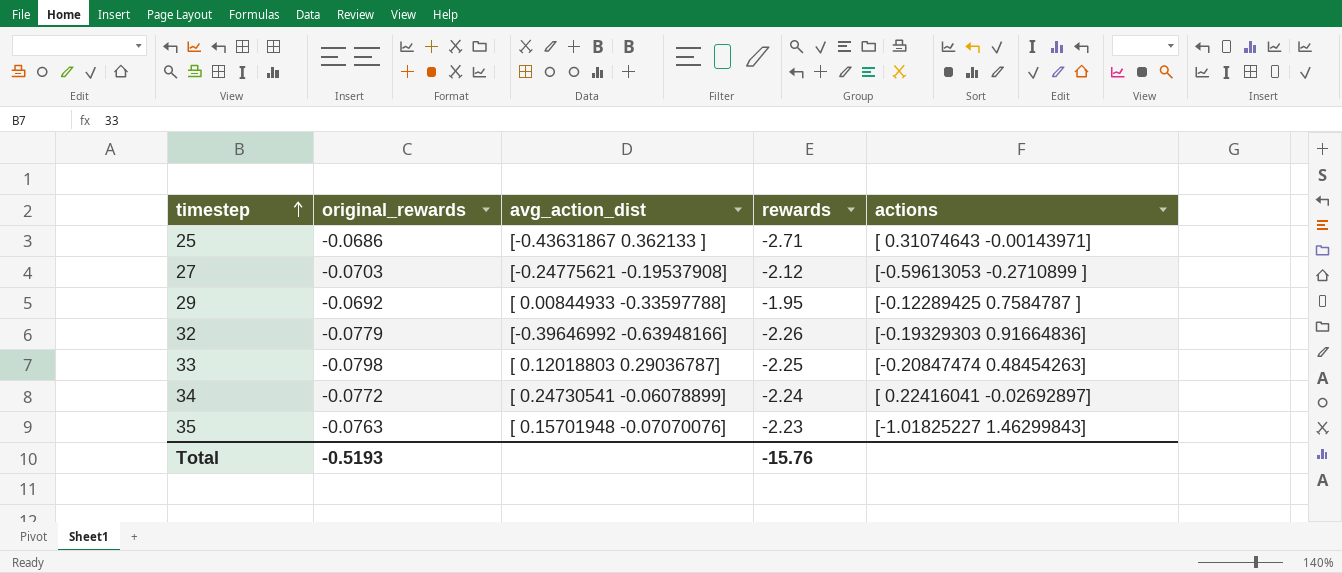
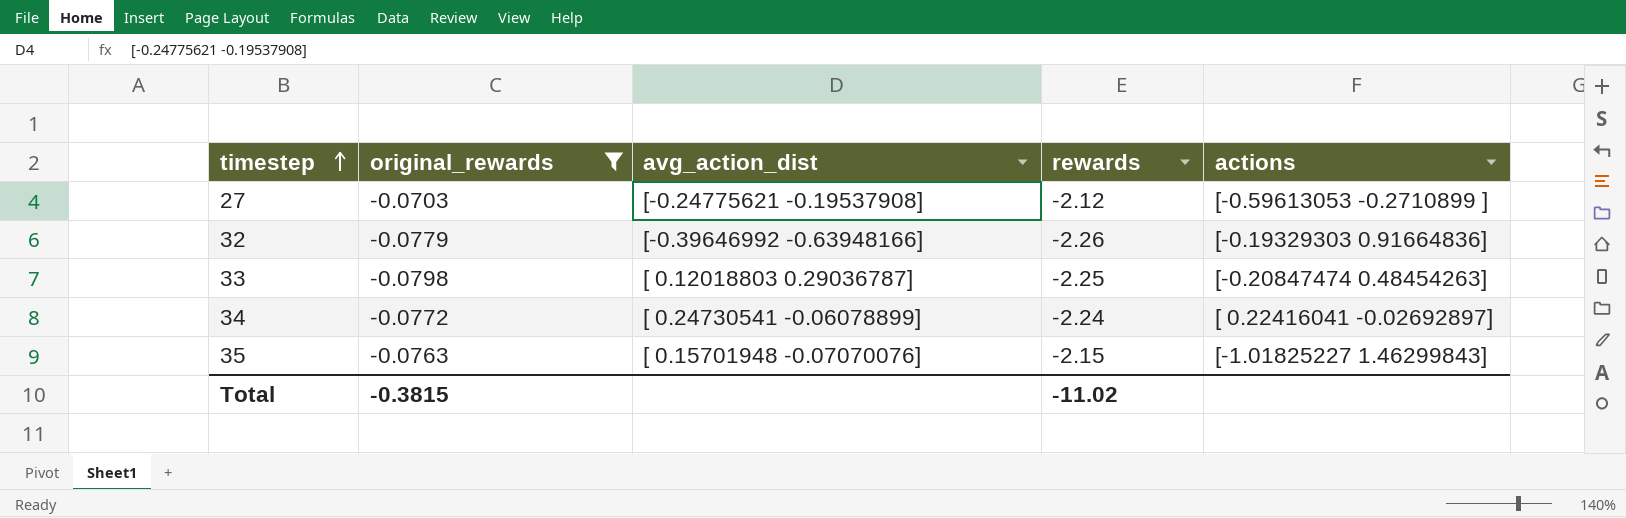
filter: none -> original_rewards <= -0.0703
35 | rewards: -2.23 -> -2.15
Total | original_rewards: -0.5193 -> -0.3815
Total | rewards: -15.76 -> -11.02

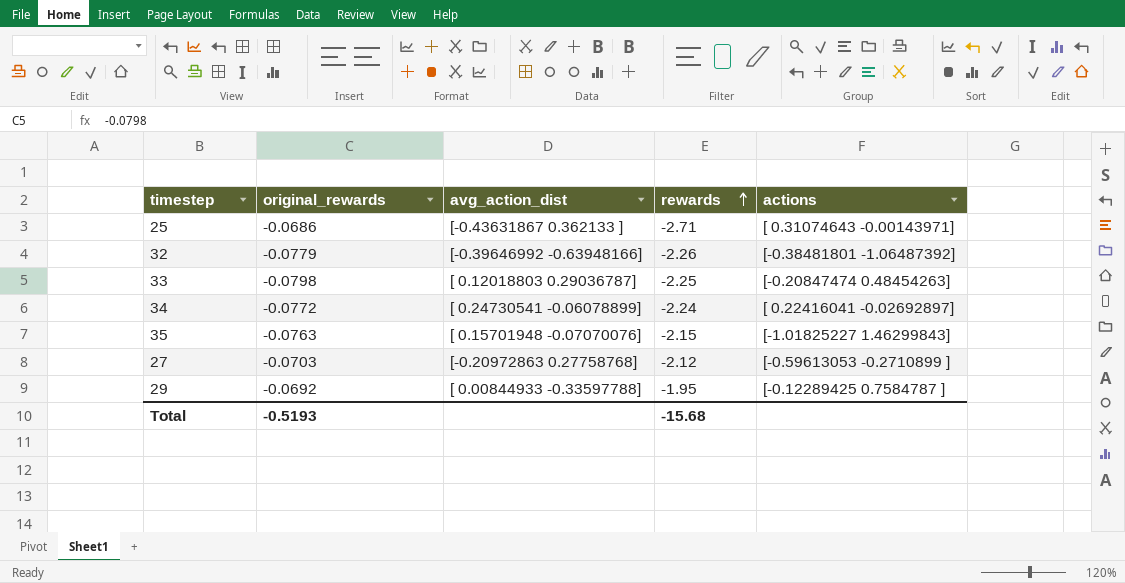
filter: original_rewards <= -0.0703 -> none
row order: timestep ascending -> rewards ascending
32 | actions: [-0.19329303 0.91664836] -> [-0.38481801 -1.06487392]
27 | avg_action_dist: [-0.24775621 -0.19537908] -> [-0.20972863 0.27758768]
Total | original_rewards: -0.3815 -> -0.5193
Total | rewards: -11.02 -> -15.68

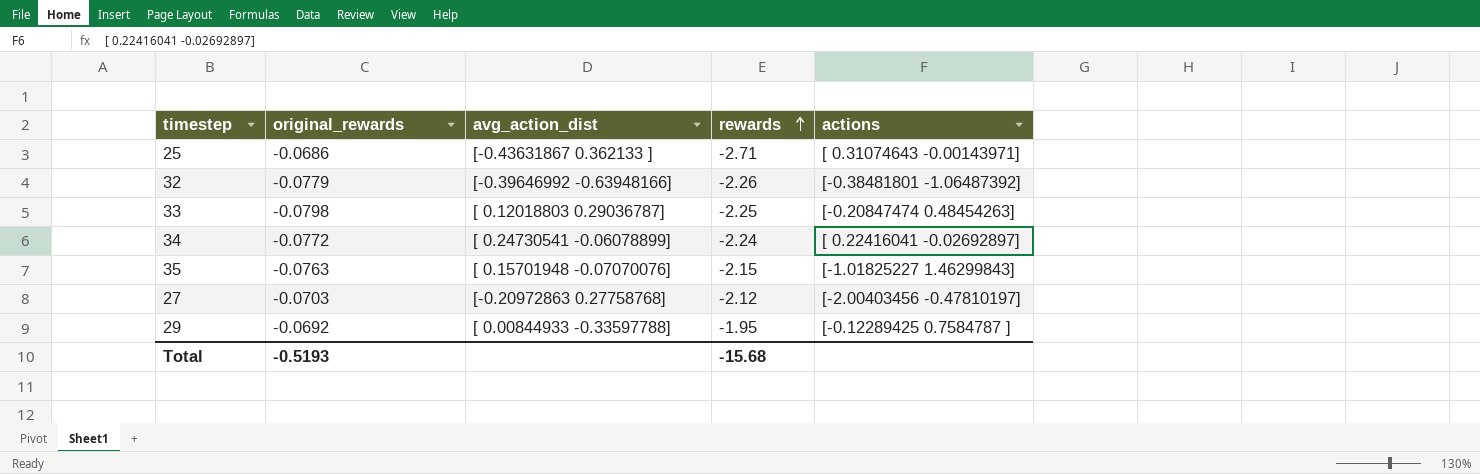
27 | actions: [-0.59613053 -0.2710899 ] -> [-2.00403456 -0.47810197]

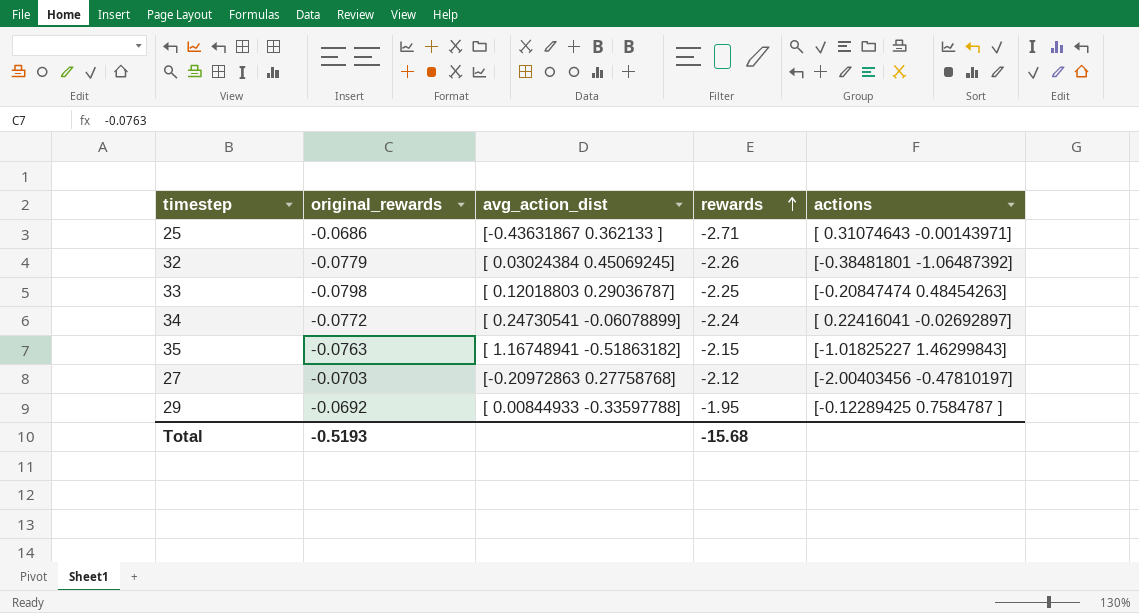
32 | avg_action_dist: [-0.39646992 -0.63948166] -> [ 0.03024384 0.45069245]
35 | avg_action_dist: [ 0.15701948 -0.07070076] -> [ 1.16748941 -0.51863182]

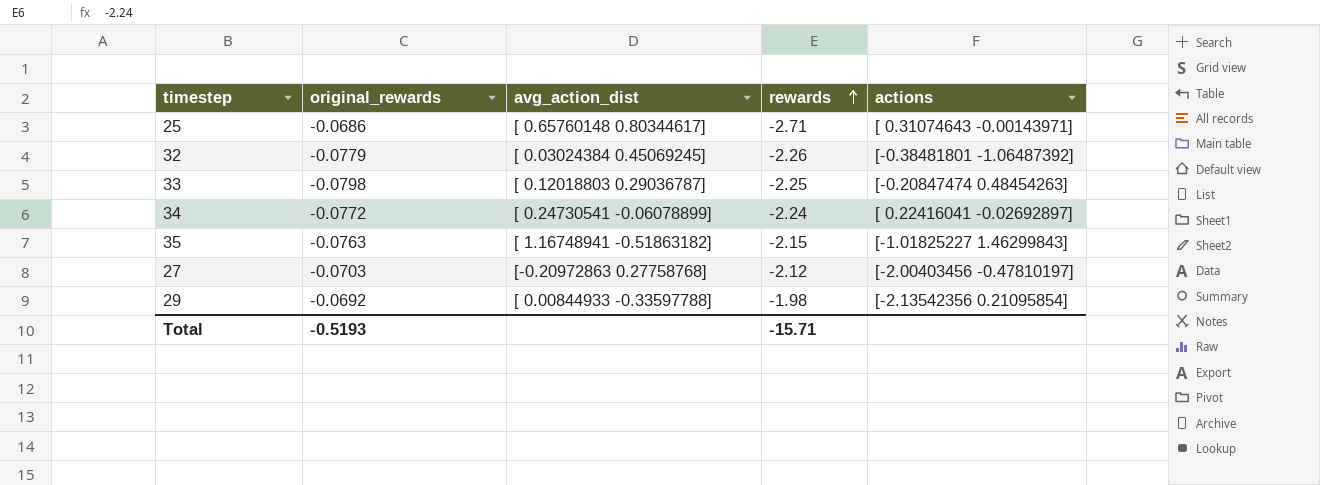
25 | avg_action_dist: [-0.43631867 0.362133 ] -> [ 0.65760148 0.80344617]
29 | rewards: -1.95 -> -1.98
29 | actions: [-0.12289425 0.7584787 ] -> [-2.13542356 0.21095854]
Total | rewards: -15.68 -> -15.71

